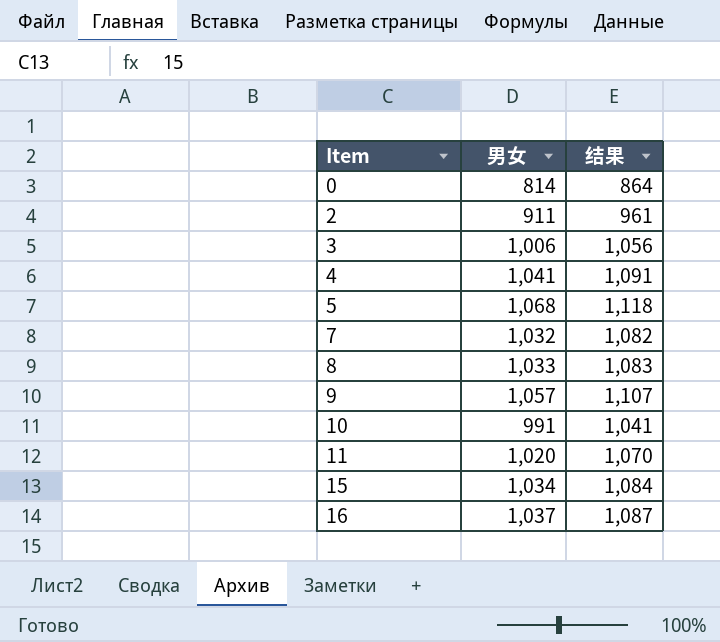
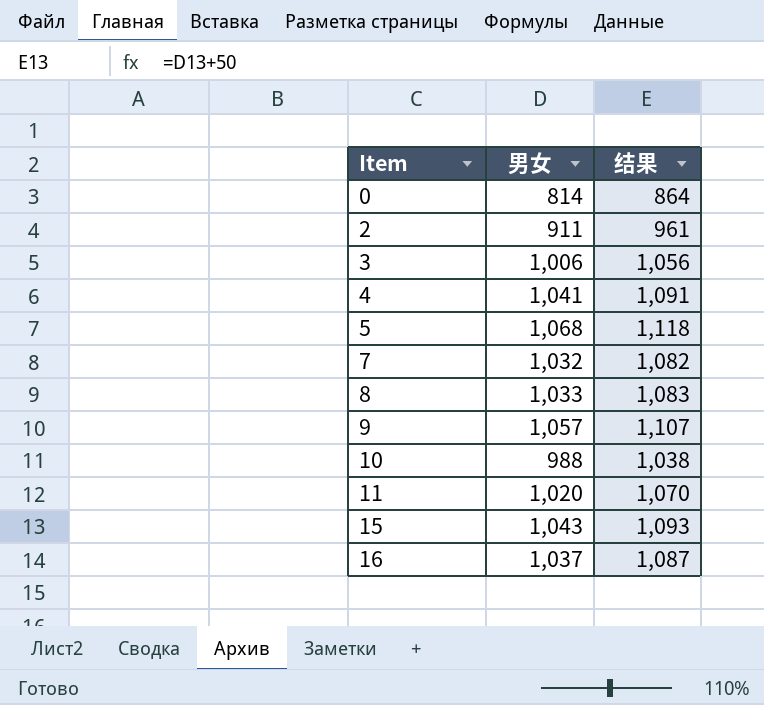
10 | 男女: 991 -> 988
10 | 结果: 1,041 -> 1,038
15 | 男女: 1,034 -> 1,043
15 | 结果: 1,084 -> 1,093

